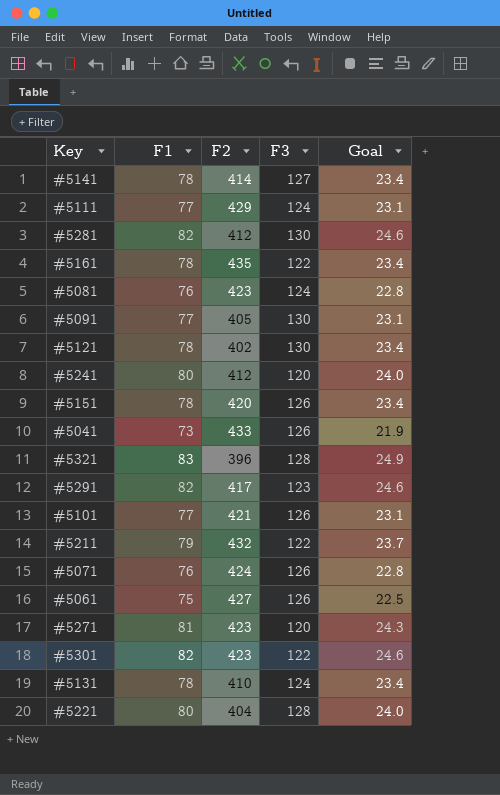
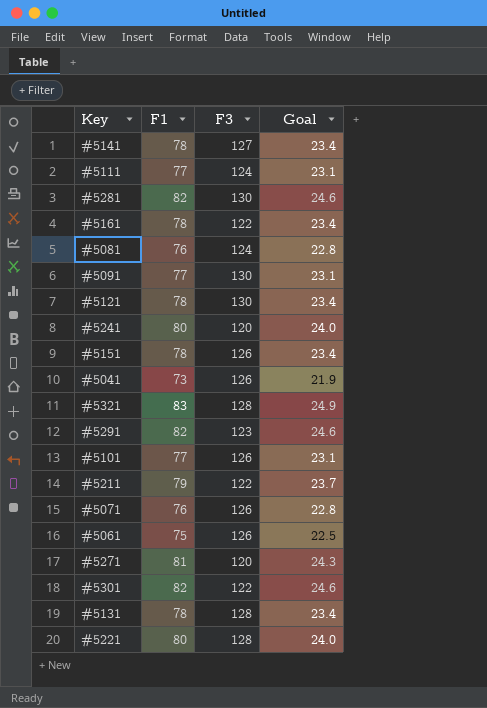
column F2 | position: 3 -> none
#5131 | F3: 124 -> 128

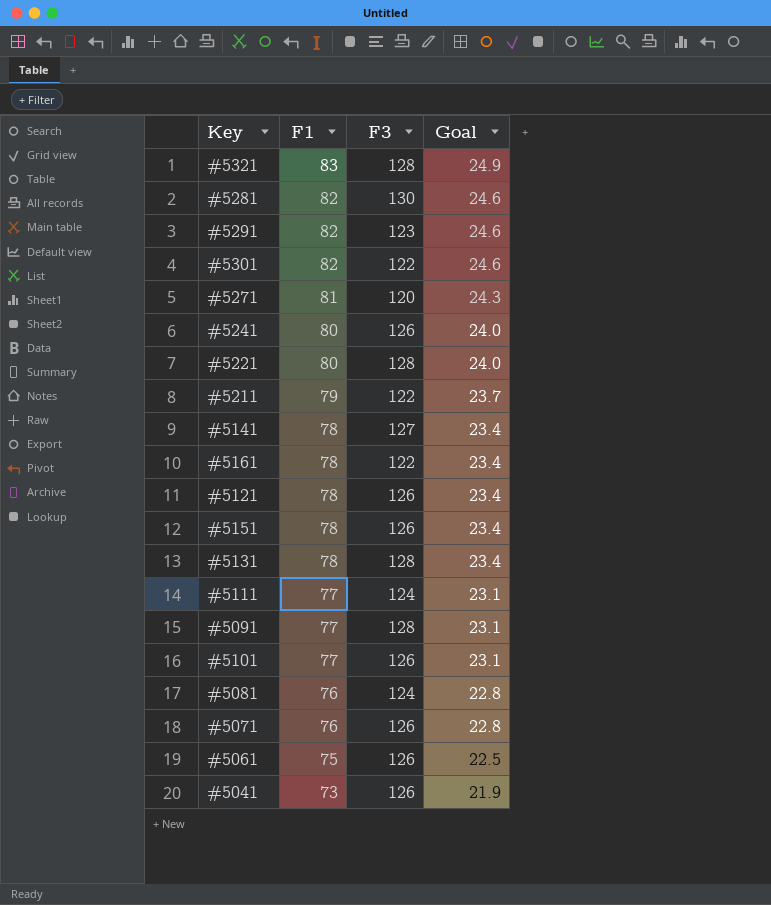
row order: none -> F1 descending
#5241 | F3: 120 -> 126
#5121 | F3: 130 -> 126
#5091 | F3: 130 -> 128

